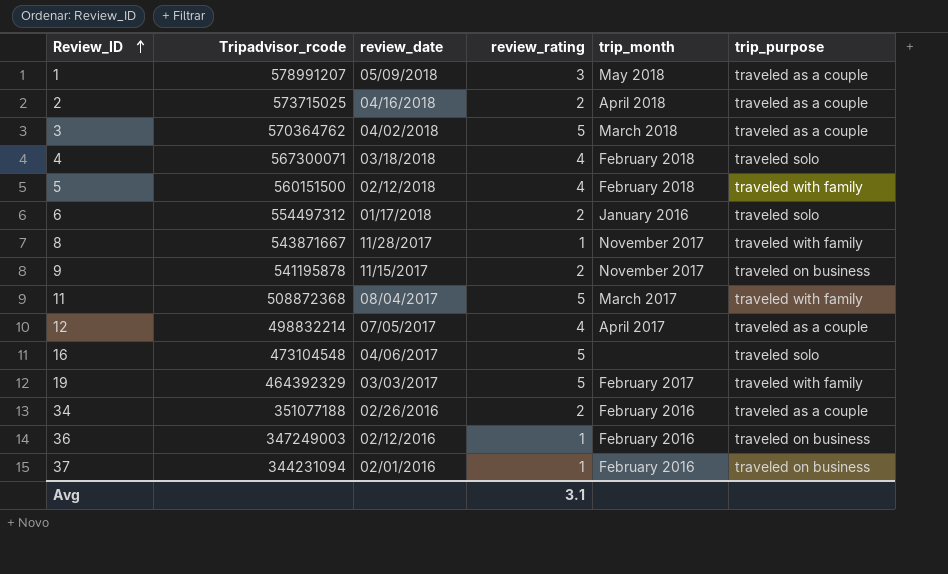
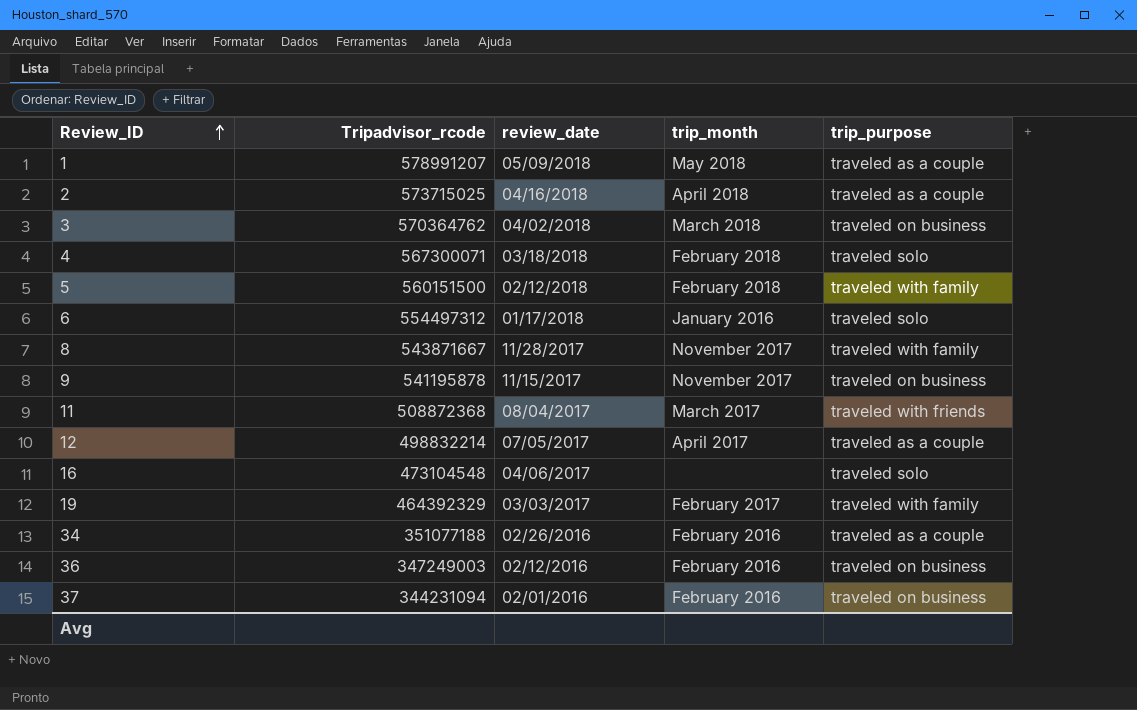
column review_rating | position: 4 -> none
3 | trip_purpose: traveled as a couple -> traveled on business
11 | trip_purpose: traveled with family -> traveled with friends

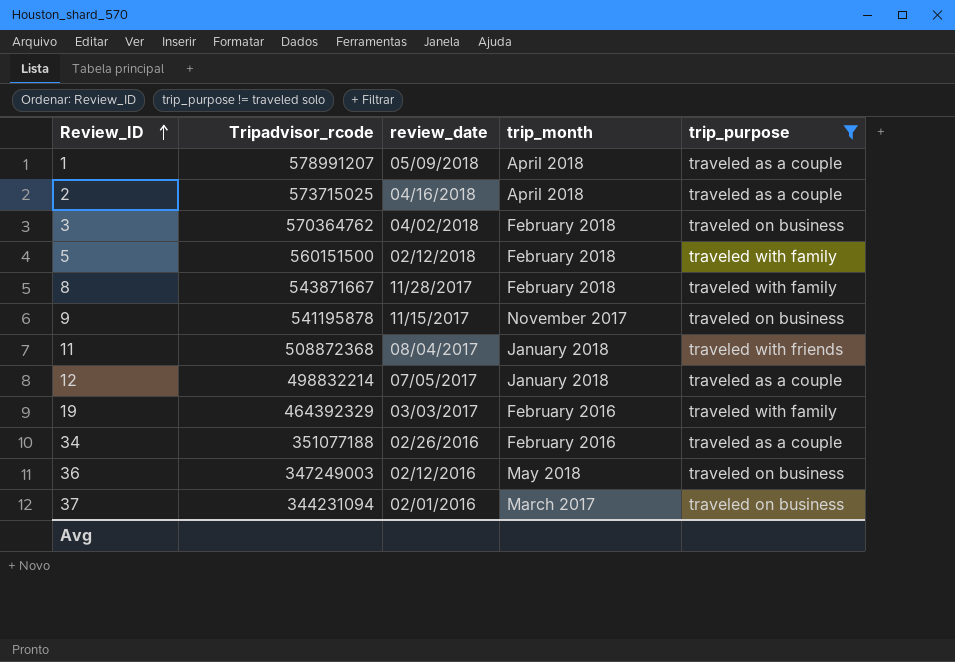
filter: none -> trip_purpose != traveled solo
1 | trip_month: May 2018 -> April 2018
3 | trip_month: March 2018 -> February 2018
8 | trip_month: November 2017 -> February 2018
11 | trip_month: March 2017 -> January 2018
12 | trip_month: April 2017 -> January 2018
19 | trip_month: February 2017 -> February 2016
36 | trip_month: February 2016 -> May 2018
37 | trip_month: February 2016 -> March 2017

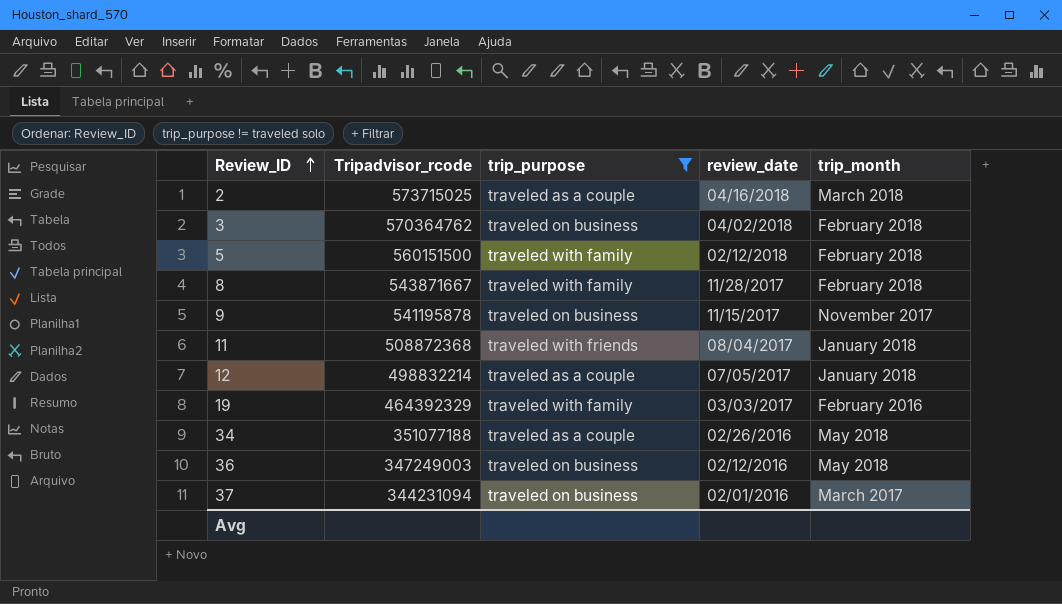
column trip_purpose | position: 5 -> 3
row 1: 578991207 | 05/09/2018 | April 2018 | traveled as a couple -> none
2 | trip_month: April 2018 -> March 2018
34 | trip_month: February 2016 -> May 2018

